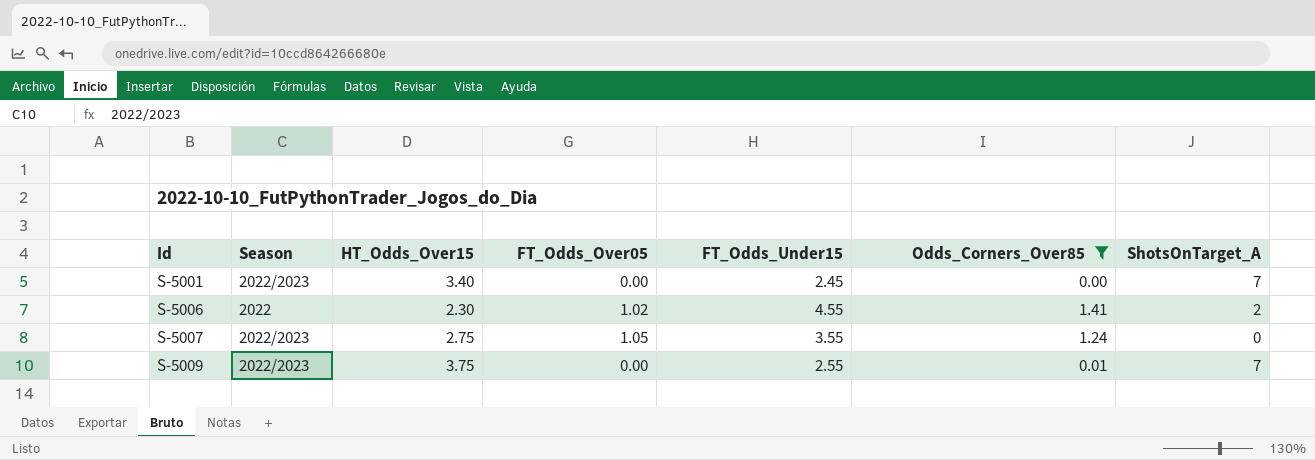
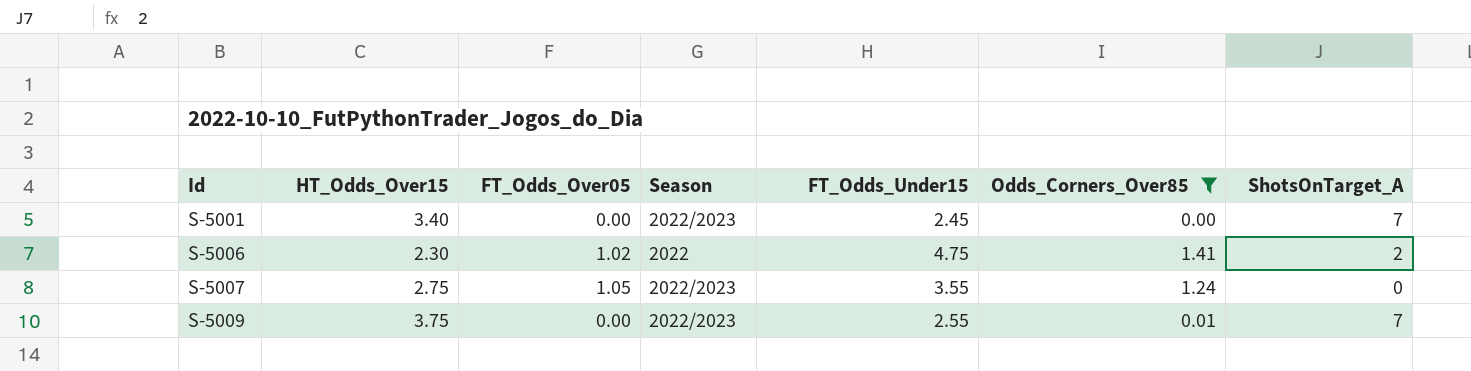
column Season | position: 2 -> 4
S-5006 | FT_Odds_Under15: 4.55 -> 4.75

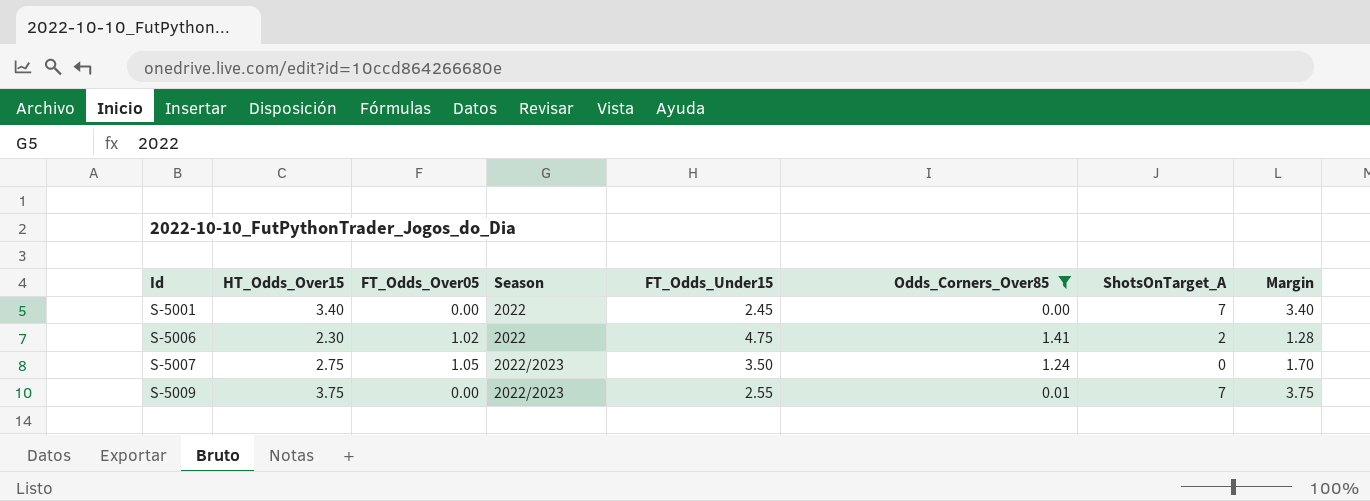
column Margin | formula: none -> [HT_Odds_Over15] - [FT_Odds_Over05]
S-5001 | Season: 2022/2023 -> 2022
S-5007 | FT_Odds_Under15: 3.55 -> 3.50

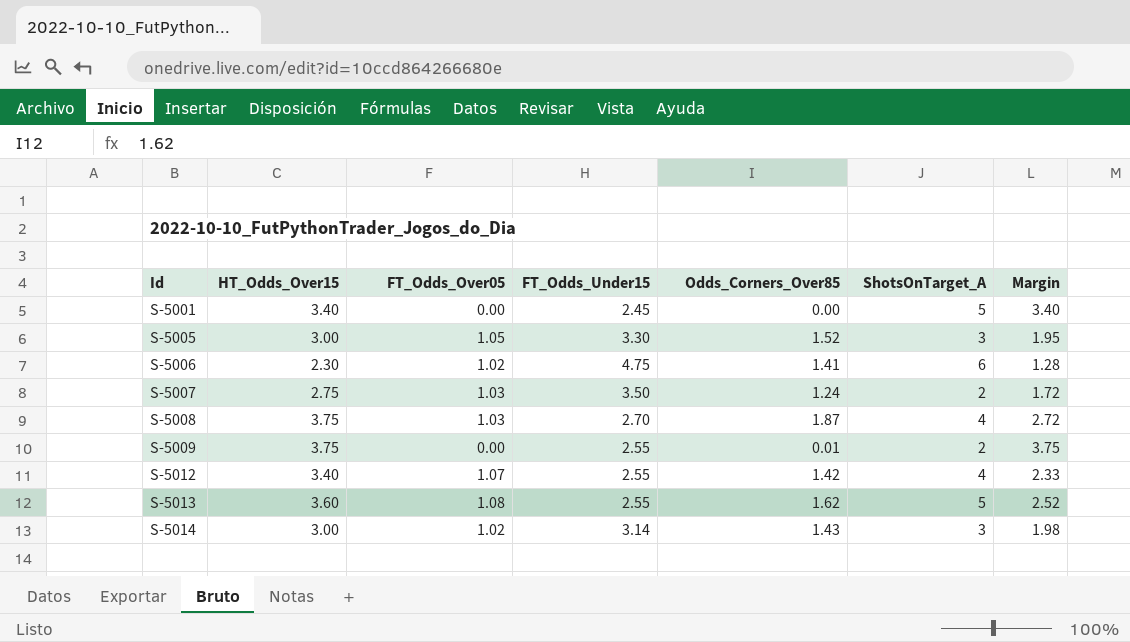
filter: Odds_Corners_Over85 <= 1.41 -> none
column Season | position: 4 -> none
S-5001 | ShotsOnTarget_A: 7 -> 5
S-5006 | ShotsOnTarget_A: 2 -> 6
S-5007 | FT_Odds_Over05: 1.05 -> 1.03
S-5007 | ShotsOnTarget_A: 0 -> 2
S-5007 | Margin: 1.70 -> 1.72
S-5009 | ShotsOnTarget_A: 7 -> 2

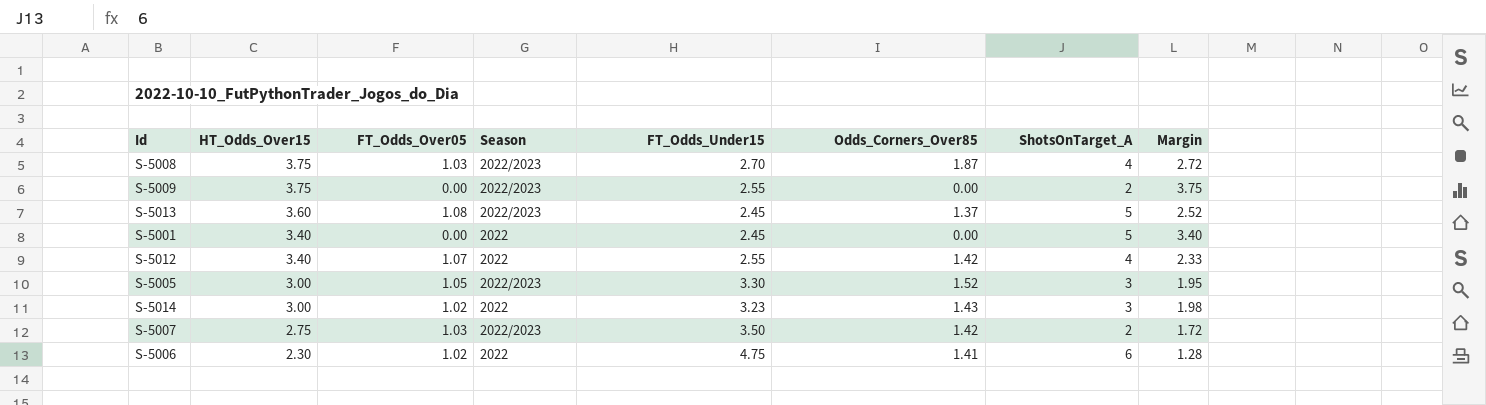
row order: Id ascending -> HT_Odds_Over15 descending
column Season | position: none -> 4
S-5009 | Odds_Corners_Over85: 0.01 -> 0.00
S-5013 | FT_Odds_Under15: 2.55 -> 2.45
S-5013 | Odds_Corners_Over85: 1.62 -> 1.37
S-5014 | FT_Odds_Under15: 3.14 -> 3.23
S-5007 | Odds_Corners_Over85: 1.24 -> 1.42

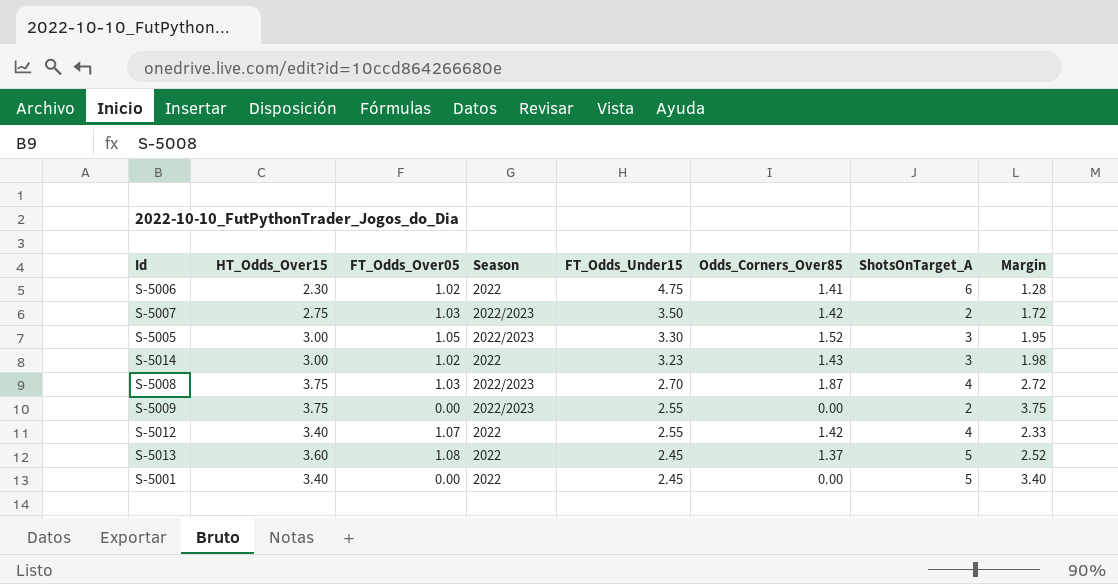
row order: HT_Odds_Over15 descending -> FT_Odds_Under15 descending
S-5013 | Season: 2022/2023 -> 2022

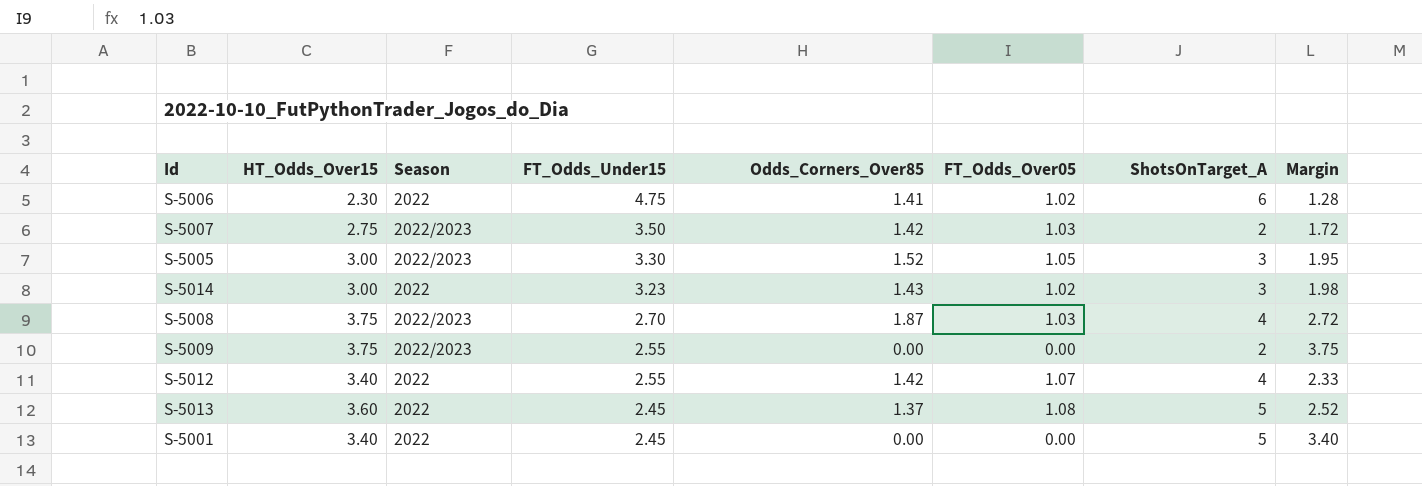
column FT_Odds_Over05 | position: 3 -> 6

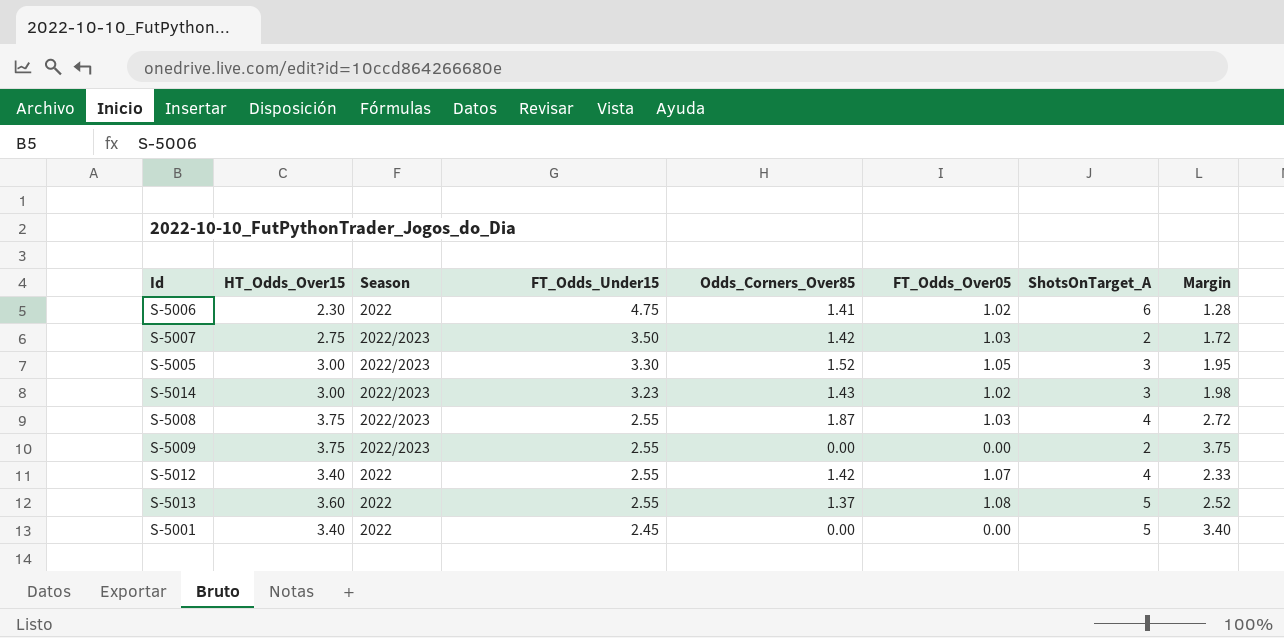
S-5014 | Season: 2022 -> 2022/2023
S-5008 | FT_Odds_Under15: 2.70 -> 2.55
S-5013 | FT_Odds_Under15: 2.45 -> 2.55

